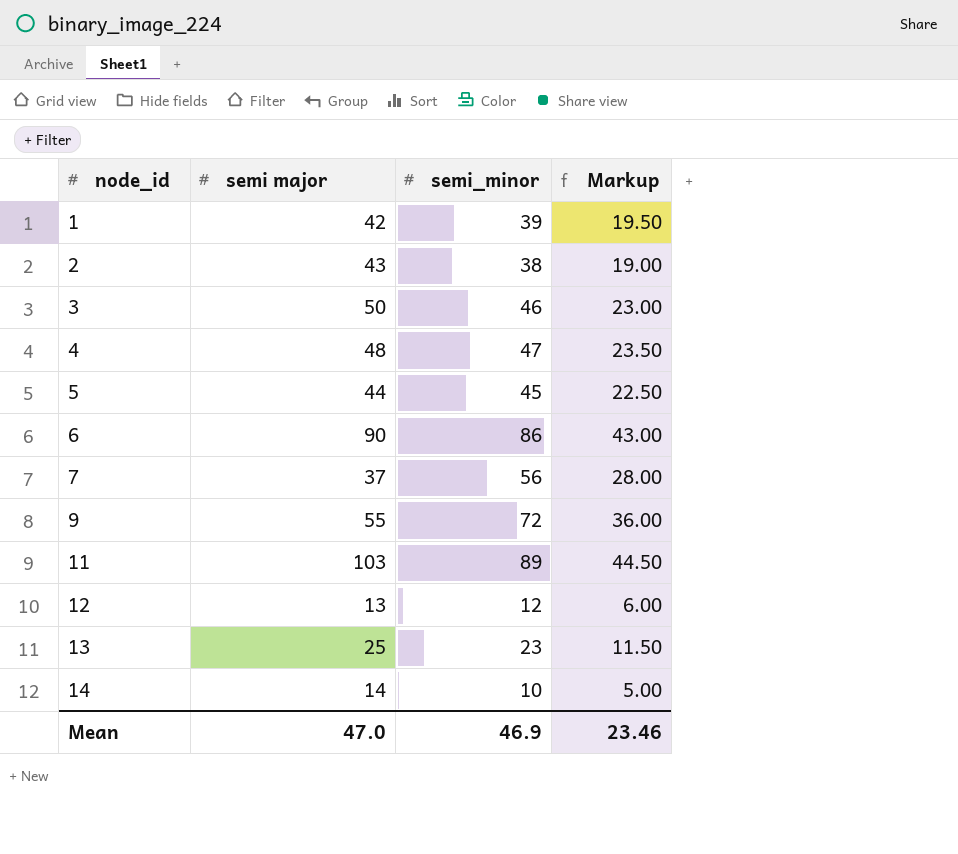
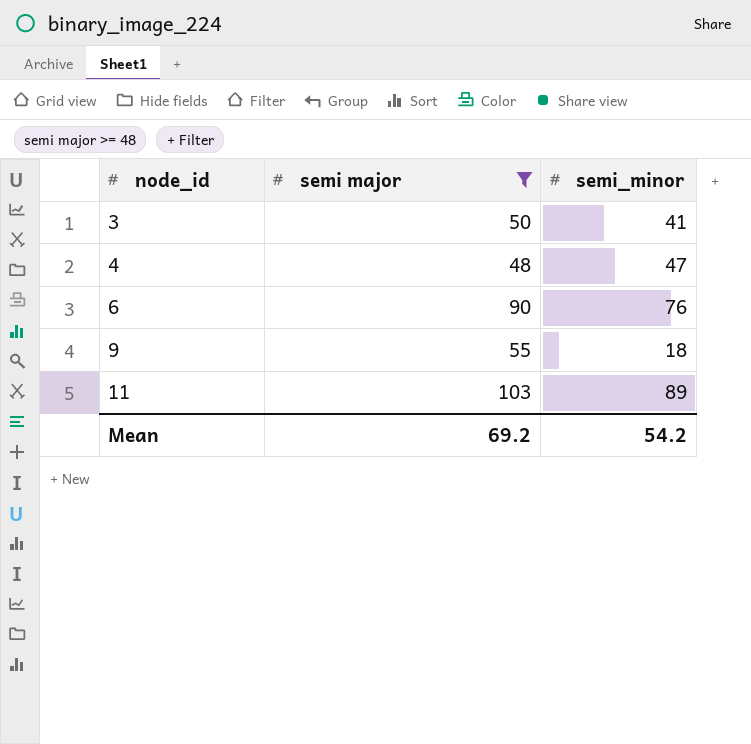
filter: none -> semi major >= 48
column Markup | formula: [semi_minor] * 0.5 -> none
3 | semi_minor: 46 -> 41
6 | semi_minor: 86 -> 76
9 | semi_minor: 72 -> 18
Mean | semi major: 47.0 -> 69.2
Mean | semi_minor: 46.9 -> 54.2

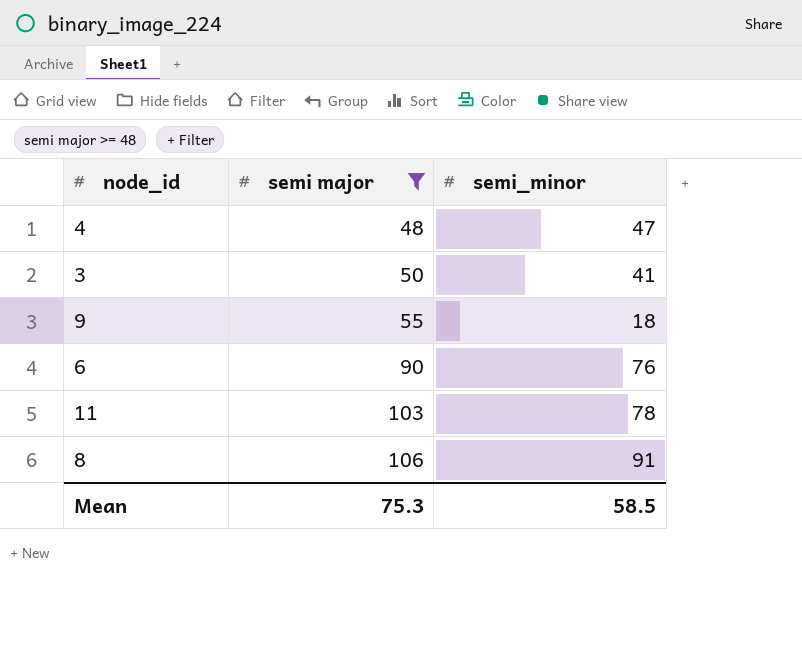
row order: node_id ascending -> semi major ascending
11 | semi_minor: 89 -> 78
row 8: none -> 106 | 91
Mean | semi major: 69.2 -> 75.3
Mean | semi_minor: 54.2 -> 58.5

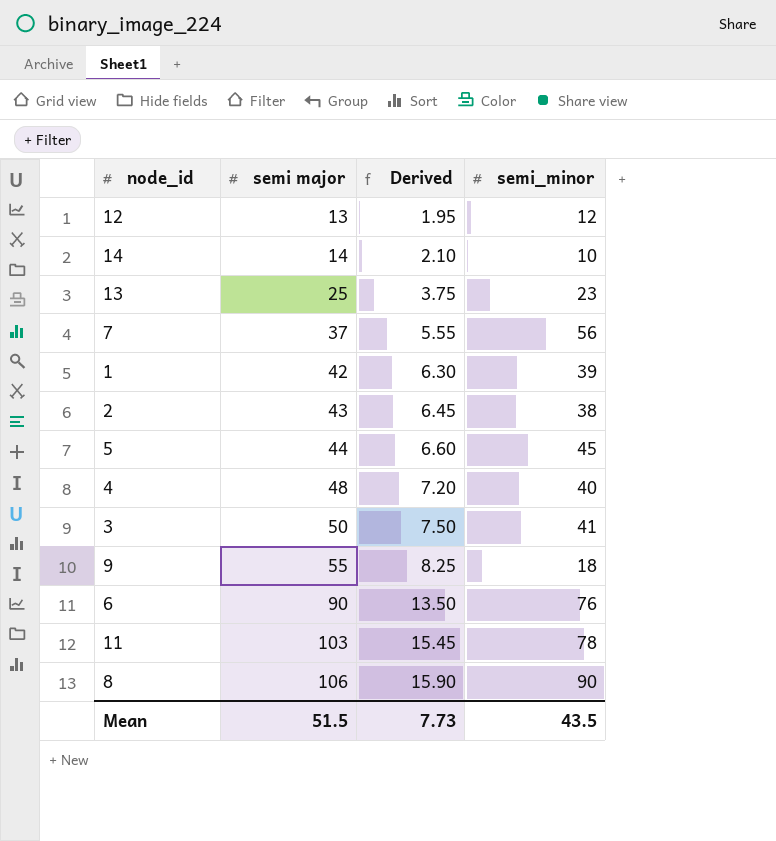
filter: semi major >= 48 -> none
column Derived | formula: none -> [semi major] * 0.15
4 | semi_minor: 47 -> 40
8 | semi_minor: 91 -> 90
Mean | semi major: 75.3 -> 51.5
Mean | semi_minor: 58.5 -> 43.5

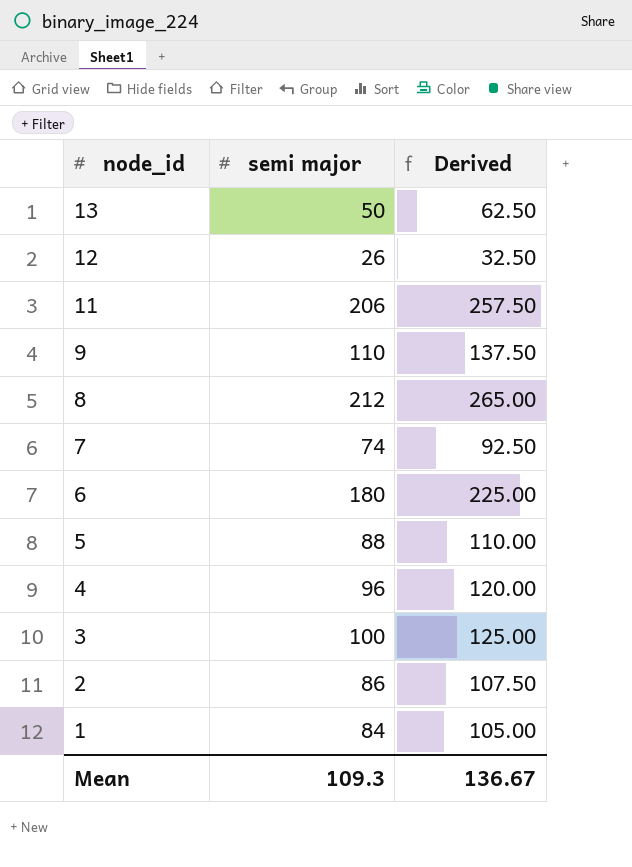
row order: semi major ascending -> node_id descending
column semi_minor | position: 4 -> none
column Derived | formula: [semi major] * 0.15 -> [semi major] * 1.25
row 14: 14 | 2.10 | 10 -> none
13 | semi major: 25 -> 50
12 | semi major: 13 -> 26
11 | semi major: 103 -> 206
9 | semi major: 55 -> 110
8 | semi major: 106 -> 212
7 | semi major: 37 -> 74
6 | semi major: 90 -> 180
5 | semi major: 44 -> 88
4 | semi major: 48 -> 96
3 | semi major: 50 -> 100
2 | semi major: 43 -> 86
1 | semi major: 42 -> 84
Mean | semi major: 51.5 -> 109.3
Mean | Derived: 7.73 -> 136.67

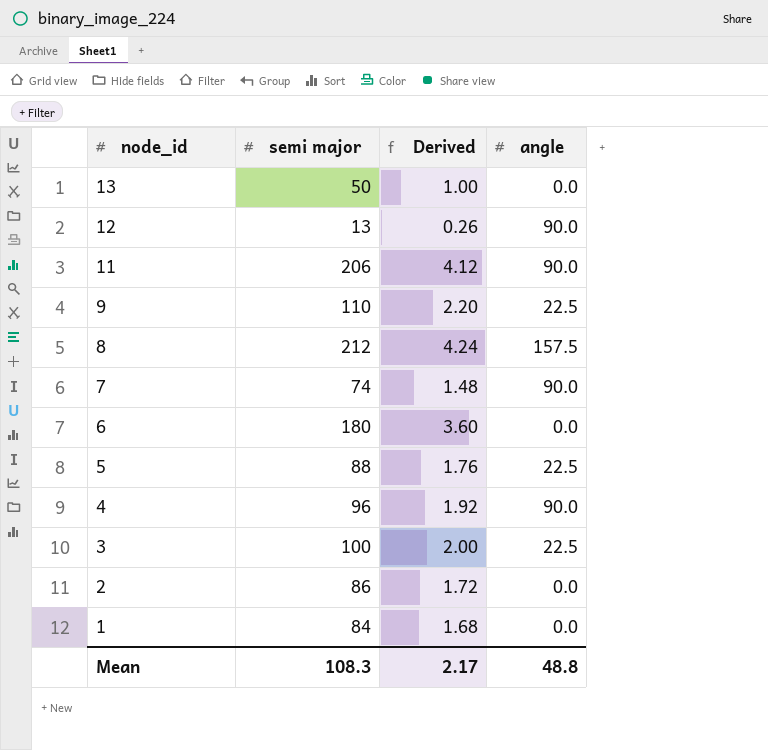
column Derived | formula: [semi major] * 1.25 -> [semi major] * 0.02
column angle | position: none -> 4
12 | semi major: 26 -> 13
Mean | semi major: 109.3 -> 108.3
Mean | Derived: 136.67 -> 2.17

